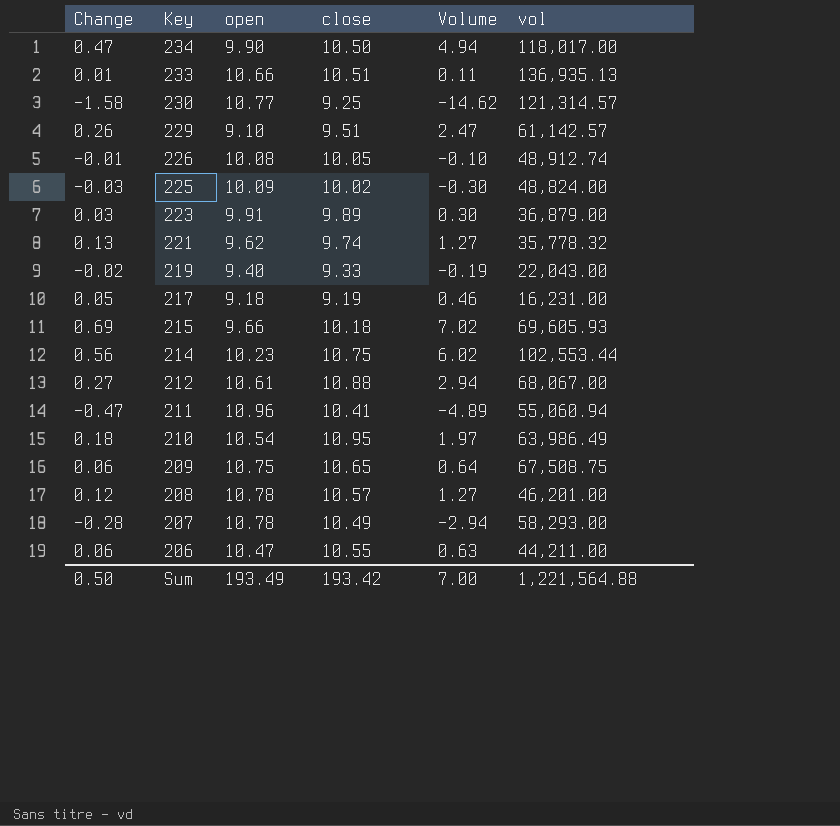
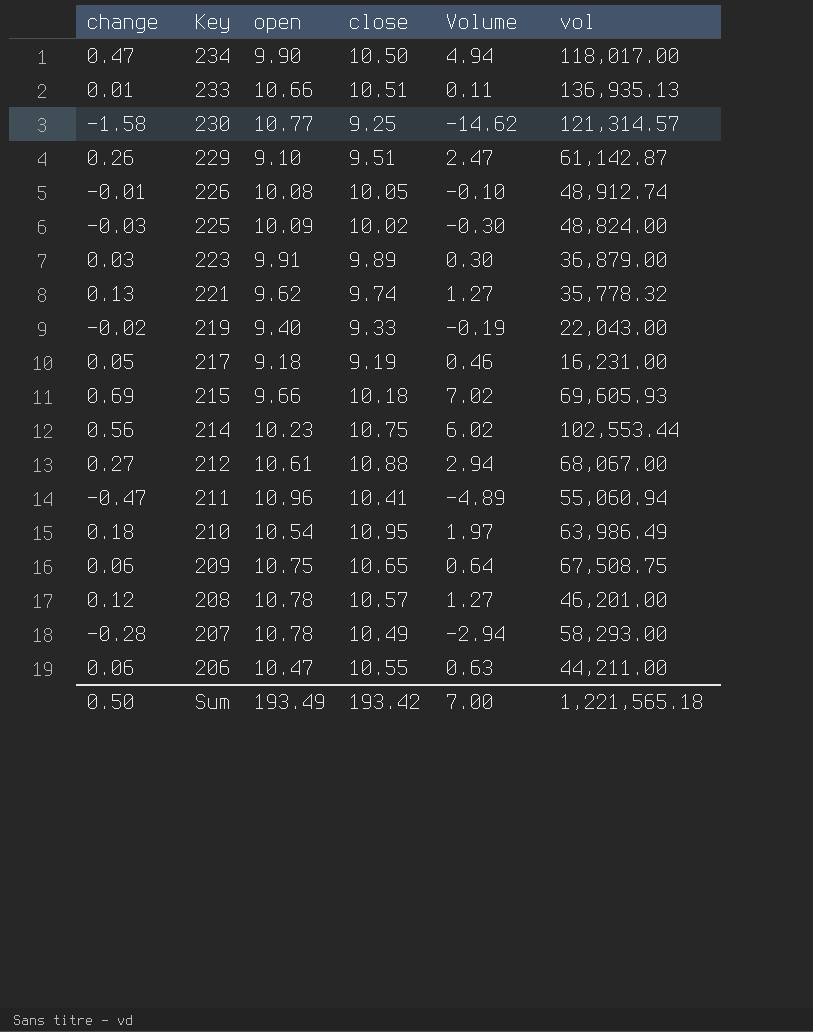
column name: Change -> change
229 | vol: 61,142.57 -> 61,142.87
Sum | vol: 1,221,564.88 -> 1,221,565.18

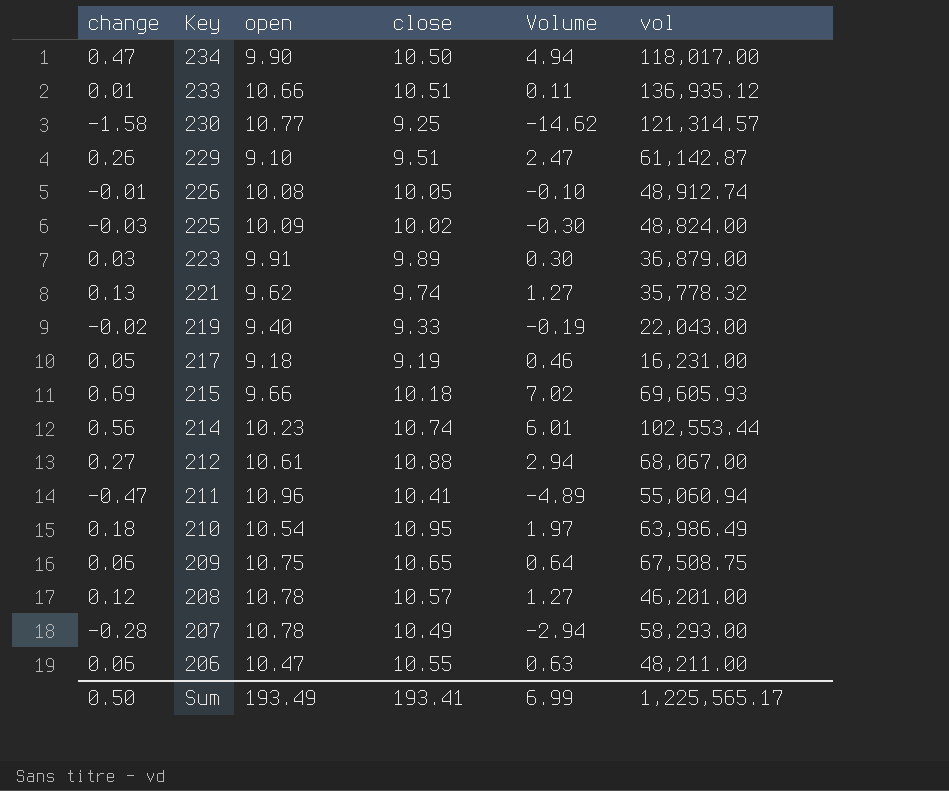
233 | vol: 136,935.13 -> 136,935.12
214 | close: 10.75 -> 10.74
214 | Volume: 6.02 -> 6.01
206 | vol: 44,211.00 -> 48,211.00
Sum | close: 193.42 -> 193.41
Sum | Volume: 7.00 -> 6.99
Sum | vol: 1,221,565.18 -> 1,225,565.17

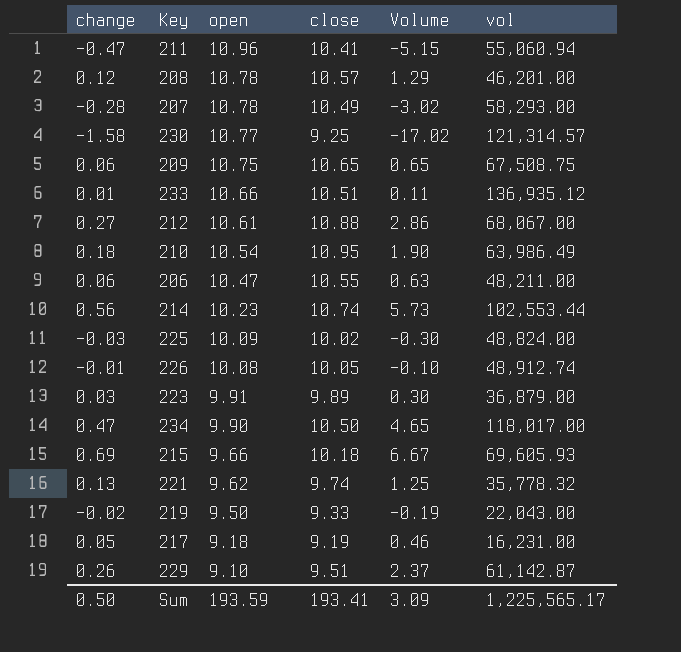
row order: Key descending -> open descending
column Volume | formula: [change] * [close] -> [change] * [open]
219 | open: 9.40 -> 9.50
Sum | open: 193.49 -> 193.59
Sum | Volume: 6.99 -> 3.09

